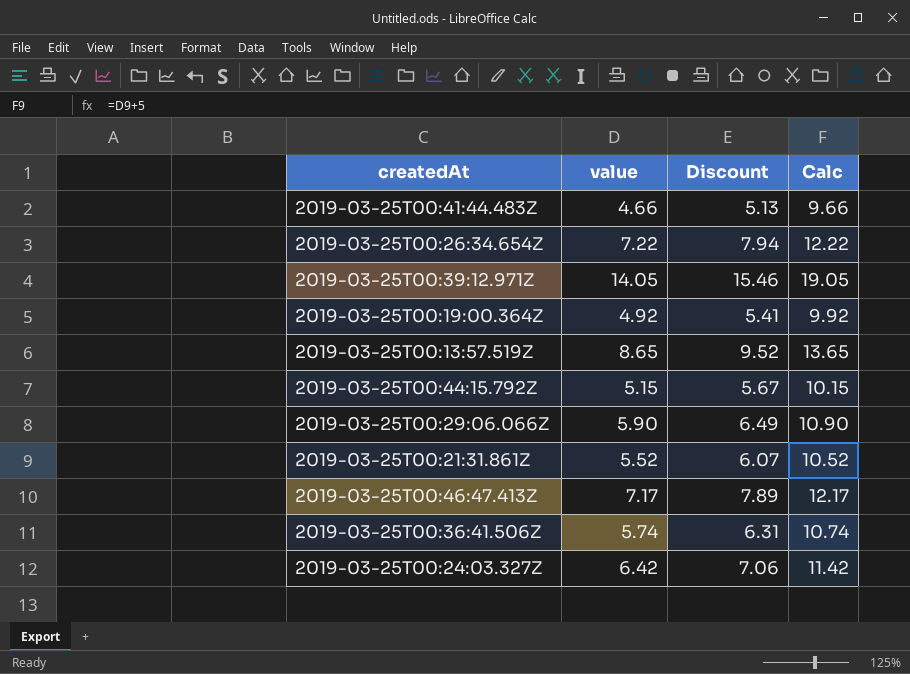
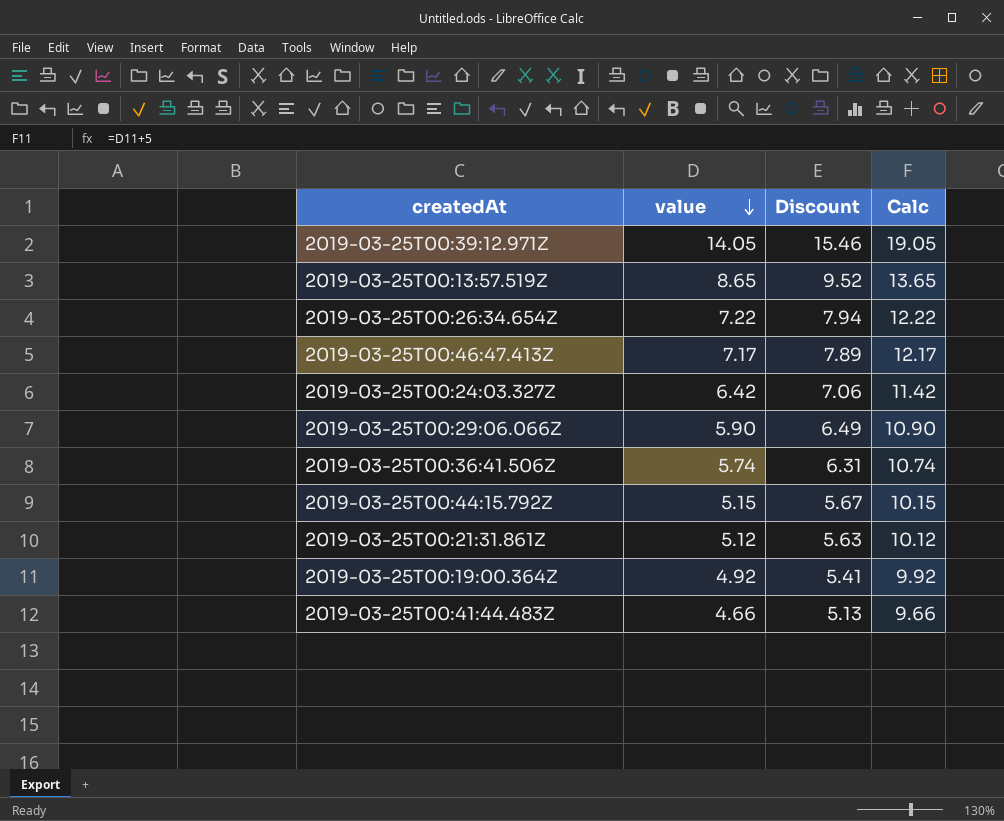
row order: none -> value descending
2019-03-25T00:21:31.861Z | value: 5.52 -> 5.12
2019-03-25T00:21:31.861Z | Discount: 6.07 -> 5.63
2019-03-25T00:21:31.861Z | Calc: 10.52 -> 10.12

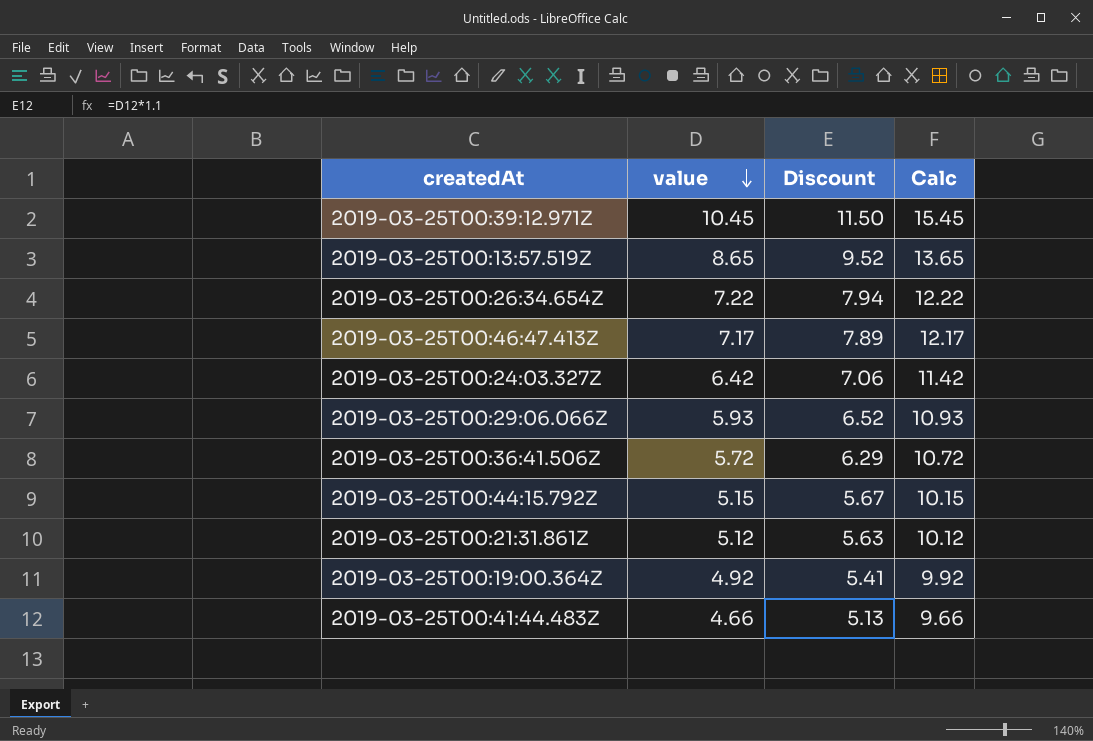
2019-03-25T00:39:12.971Z | value: 14.05 -> 10.45
2019-03-25T00:39:12.971Z | Discount: 15.46 -> 11.50
2019-03-25T00:39:12.971Z | Calc: 19.05 -> 15.45
2019-03-25T00:29:06.066Z | value: 5.90 -> 5.93
2019-03-25T00:29:06.066Z | Discount: 6.49 -> 6.52
2019-03-25T00:29:06.066Z | Calc: 10.90 -> 10.93
2019-03-25T00:36:41.506Z | value: 5.74 -> 5.72
2019-03-25T00:36:41.506Z | Discount: 6.31 -> 6.29
2019-03-25T00:36:41.506Z | Calc: 10.74 -> 10.72

